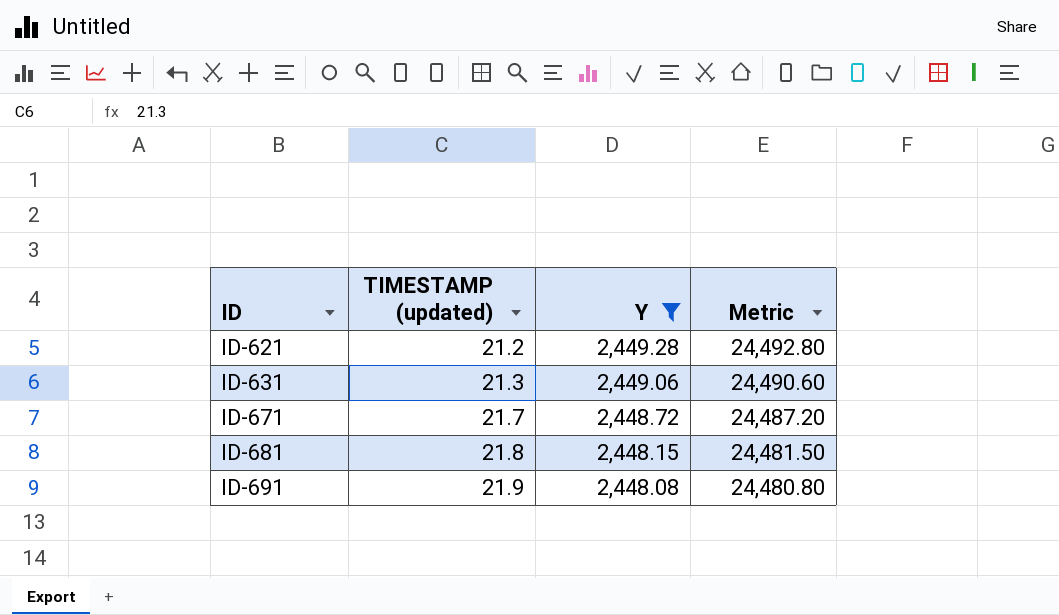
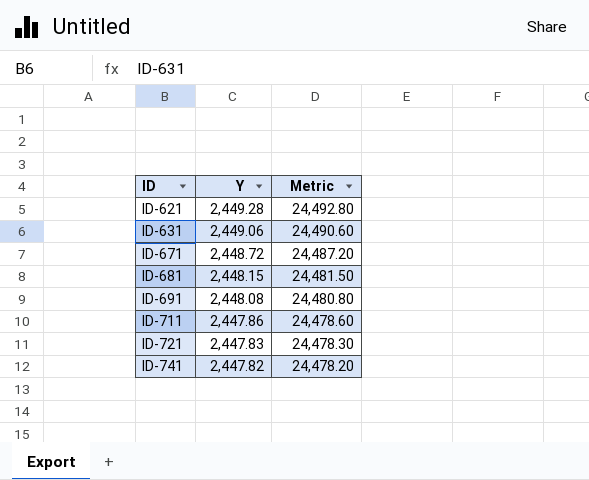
filter: Y >= 2,448.08 -> none
column TIMESTAMP (updated) | position: 2 -> none

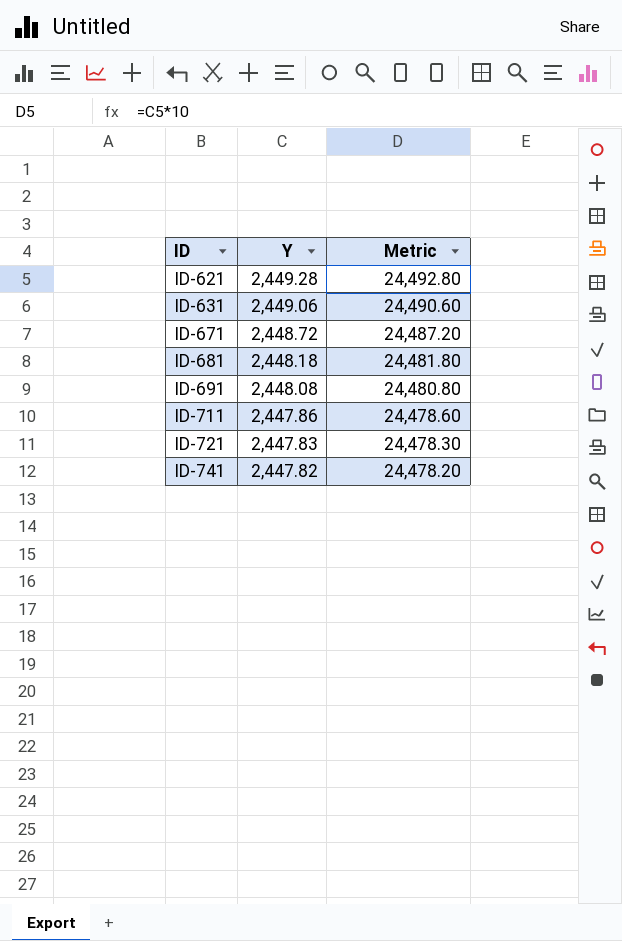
ID-681 | Y: 2,448.15 -> 2,448.18
ID-681 | Metric: 24,481.50 -> 24,481.80

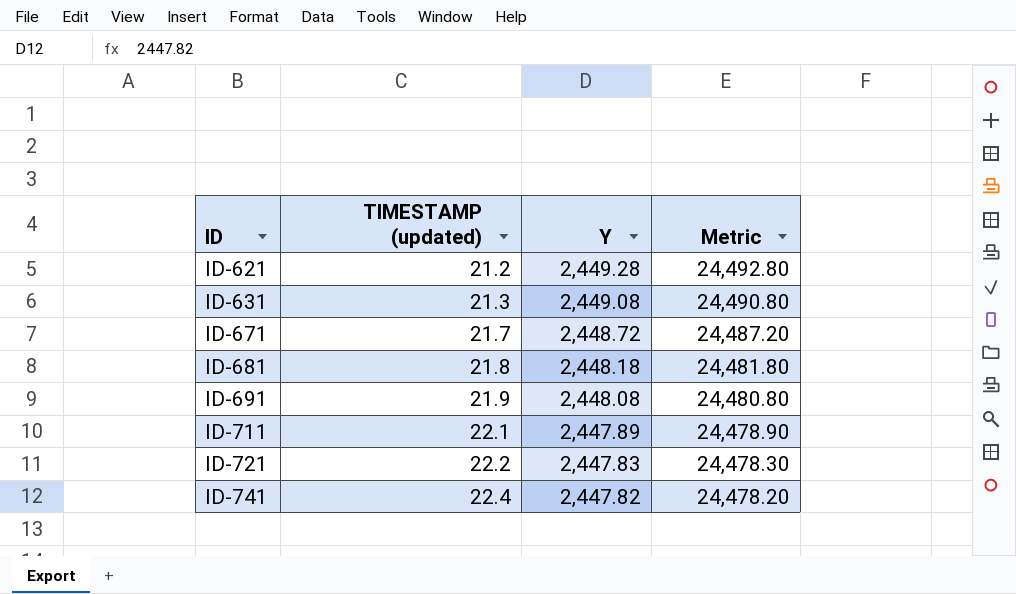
column TIMESTAMP (updated) | position: none -> 2
ID-631 | Y: 2,449.06 -> 2,449.08
ID-631 | Metric: 24,490.60 -> 24,490.80
ID-711 | Y: 2,447.86 -> 2,447.89
ID-711 | Metric: 24,478.60 -> 24,478.90

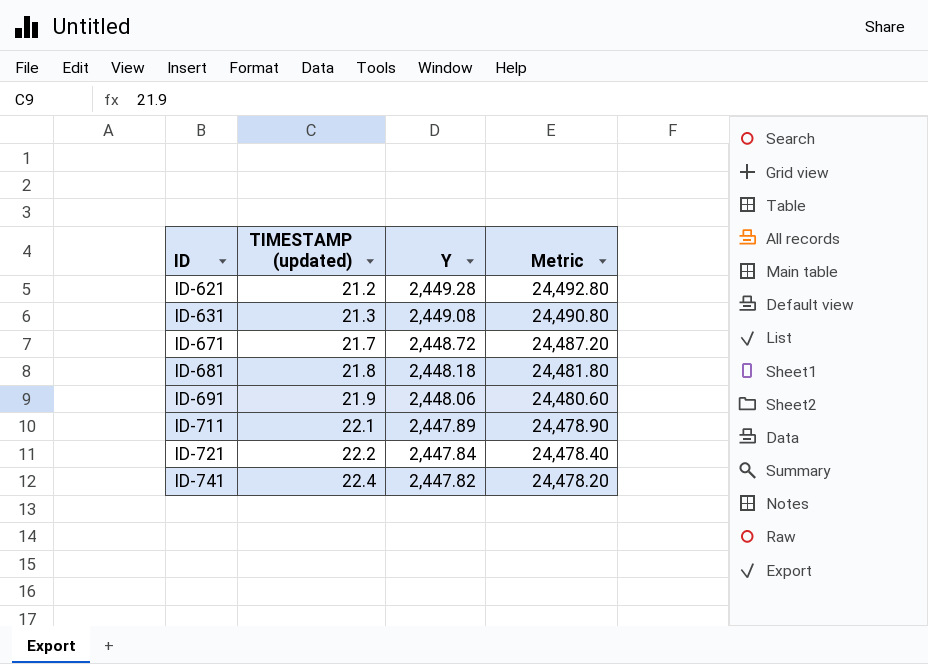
ID-691 | Y: 2,448.08 -> 2,448.06
ID-691 | Metric: 24,480.80 -> 24,480.60
ID-721 | Y: 2,447.83 -> 2,447.84
ID-721 | Metric: 24,478.30 -> 24,478.40

